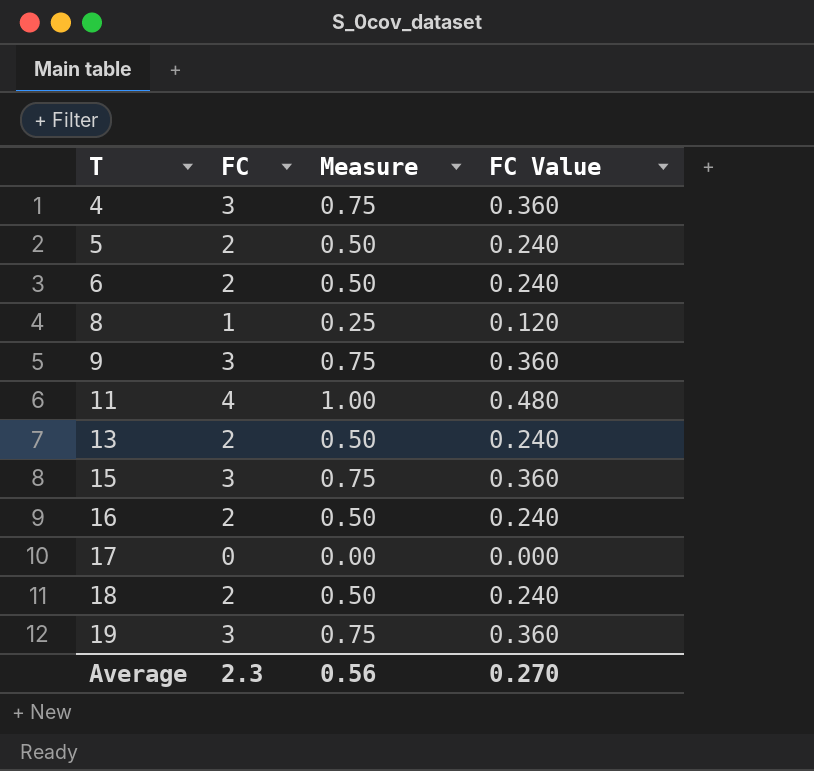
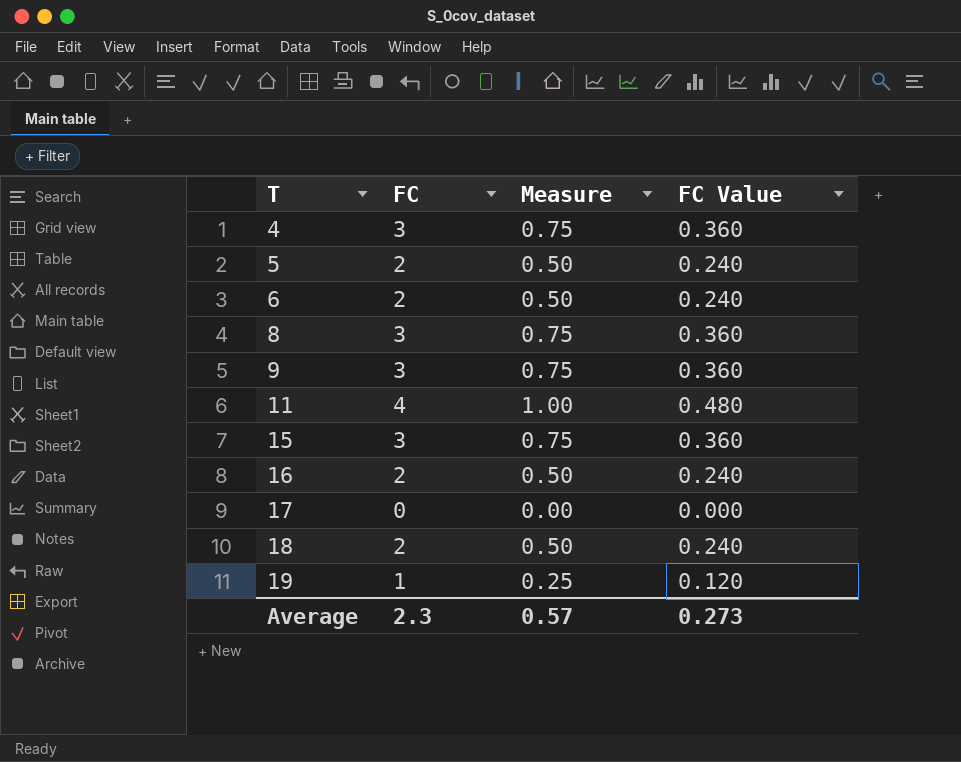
row 13: 2 | 0.50 | 0.240 -> none
8 | FC: 1 -> 3
8 | Measure: 0.25 -> 0.75
8 | FC Value: 0.120 -> 0.360
19 | FC: 3 -> 1
19 | Measure: 0.75 -> 0.25
19 | FC Value: 0.360 -> 0.120
Average | Measure: 0.56 -> 0.57
Average | FC Value: 0.270 -> 0.273

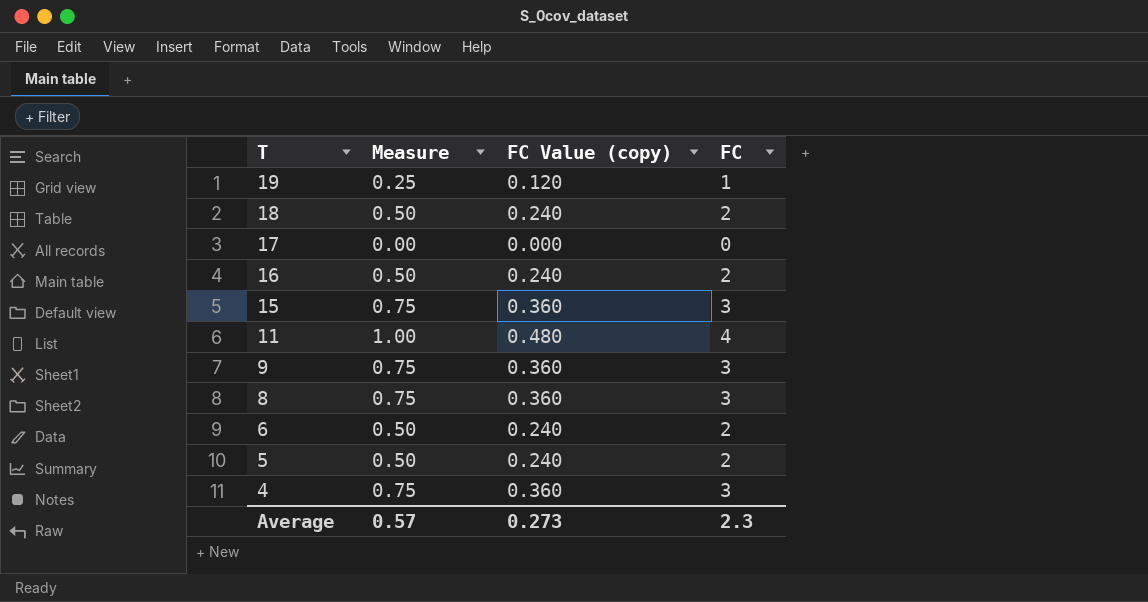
row order: T ascending -> T descending
column name: FC Value -> FC Value (copy)
column FC | position: 2 -> 4

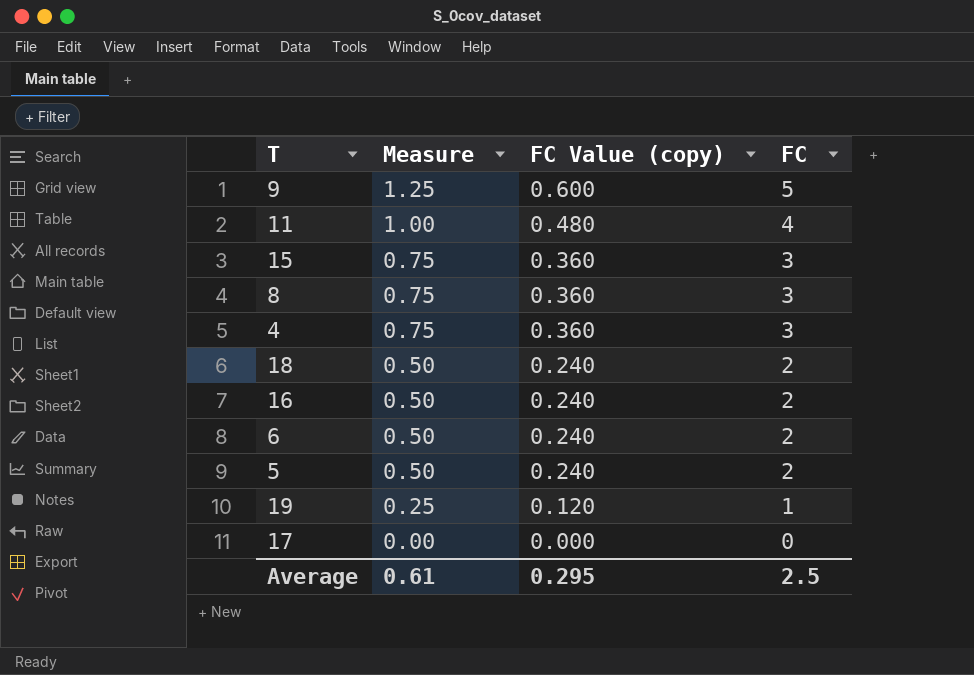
row order: T descending -> Measure descending
9 | Measure: 0.75 -> 1.25
9 | FC Value (copy): 0.360 -> 0.600
9 | FC: 3 -> 5
Average | Measure: 0.57 -> 0.61
Average | FC Value (copy): 0.273 -> 0.295
Average | FC: 2.3 -> 2.5

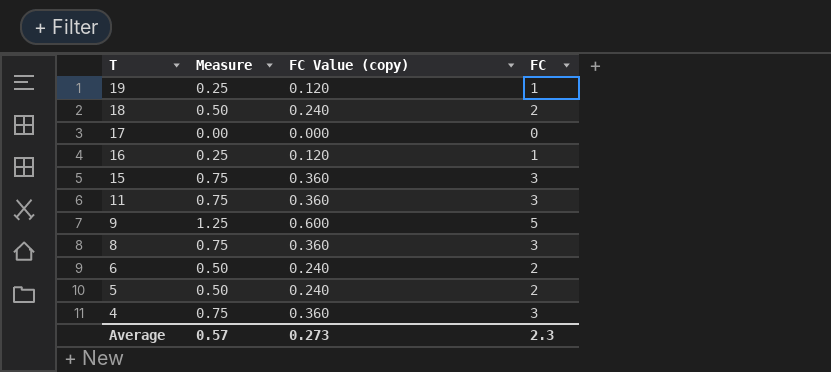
row order: Measure descending -> T descending
16 | Measure: 0.50 -> 0.25
16 | FC Value (copy): 0.240 -> 0.120
16 | FC: 2 -> 1
11 | Measure: 1.00 -> 0.75
11 | FC Value (copy): 0.480 -> 0.360
11 | FC: 4 -> 3
Average | Measure: 0.61 -> 0.57
Average | FC Value (copy): 0.295 -> 0.273
Average | FC: 2.5 -> 2.3

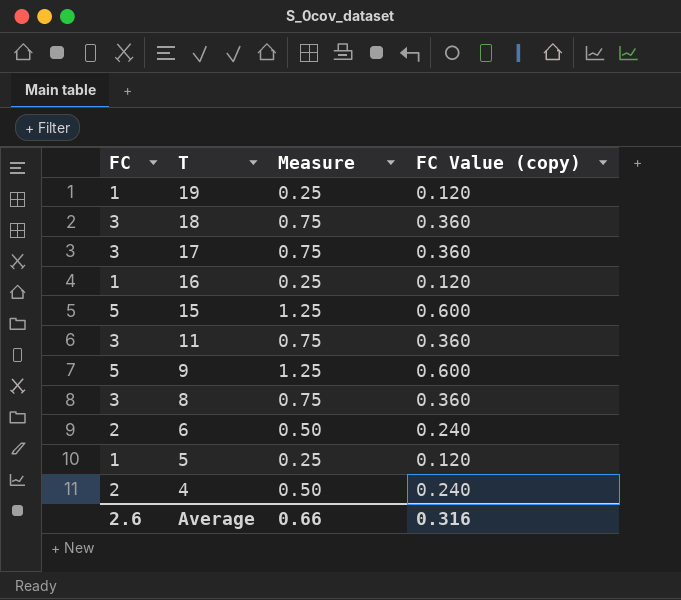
column FC | position: 4 -> 1
18 | FC: 2 -> 3
18 | Measure: 0.50 -> 0.75
18 | FC Value (copy): 0.240 -> 0.360
17 | FC: 0 -> 3
17 | Measure: 0.00 -> 0.75
17 | FC Value (copy): 0.000 -> 0.360
15 | FC: 3 -> 5
15 | Measure: 0.75 -> 1.25
15 | FC Value (copy): 0.360 -> 0.600
5 | FC: 2 -> 1
5 | Measure: 0.50 -> 0.25
5 | FC Value (copy): 0.240 -> 0.120
4 | FC: 3 -> 2
4 | Measure: 0.75 -> 0.50
4 | FC Value (copy): 0.360 -> 0.240
Average | FC: 2.3 -> 2.6
Average | Measure: 0.57 -> 0.66
Average | FC Value (copy): 0.273 -> 0.316

